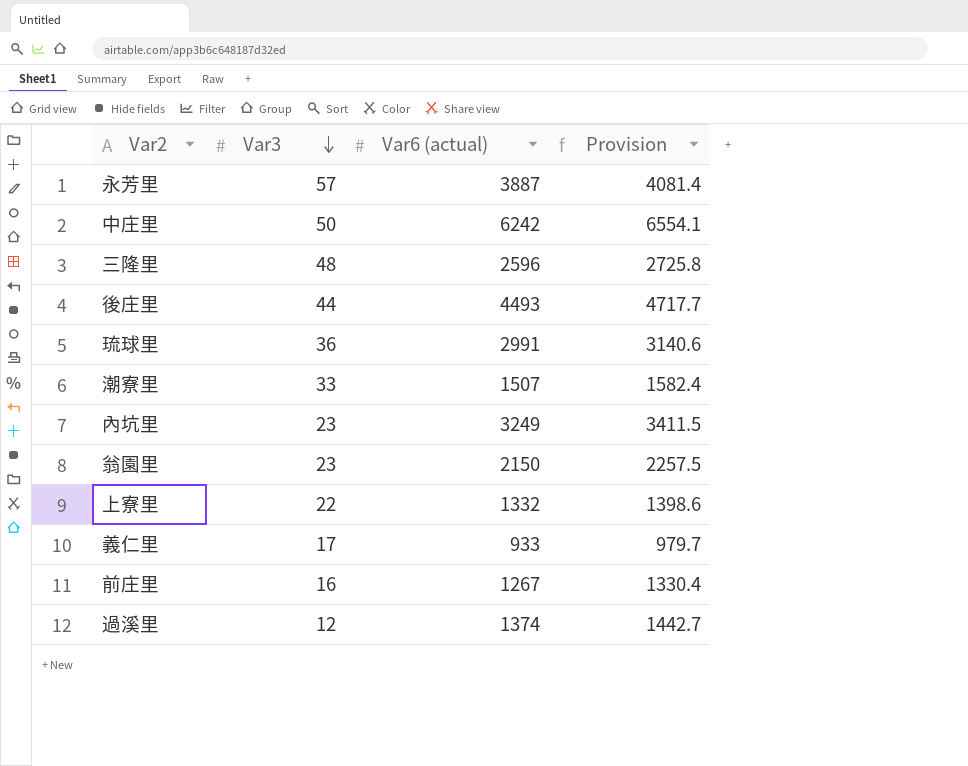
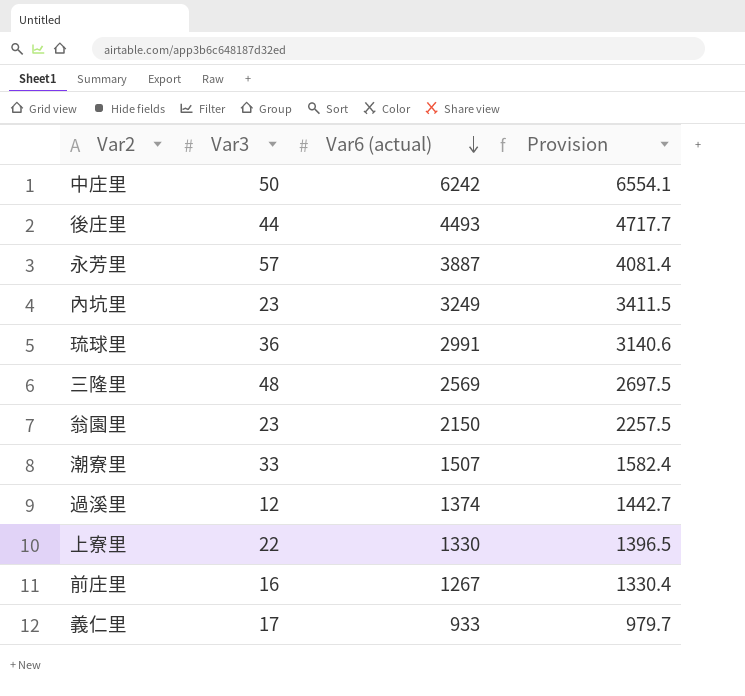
row order: Var3 descending -> Var6 (actual) descending
三隆里 | Var6 (actual): 2596 -> 2569
三隆里 | Provision: 2725.8 -> 2697.5
上寮里 | Var6 (actual): 1332 -> 1330
上寮里 | Provision: 1398.6 -> 1396.5

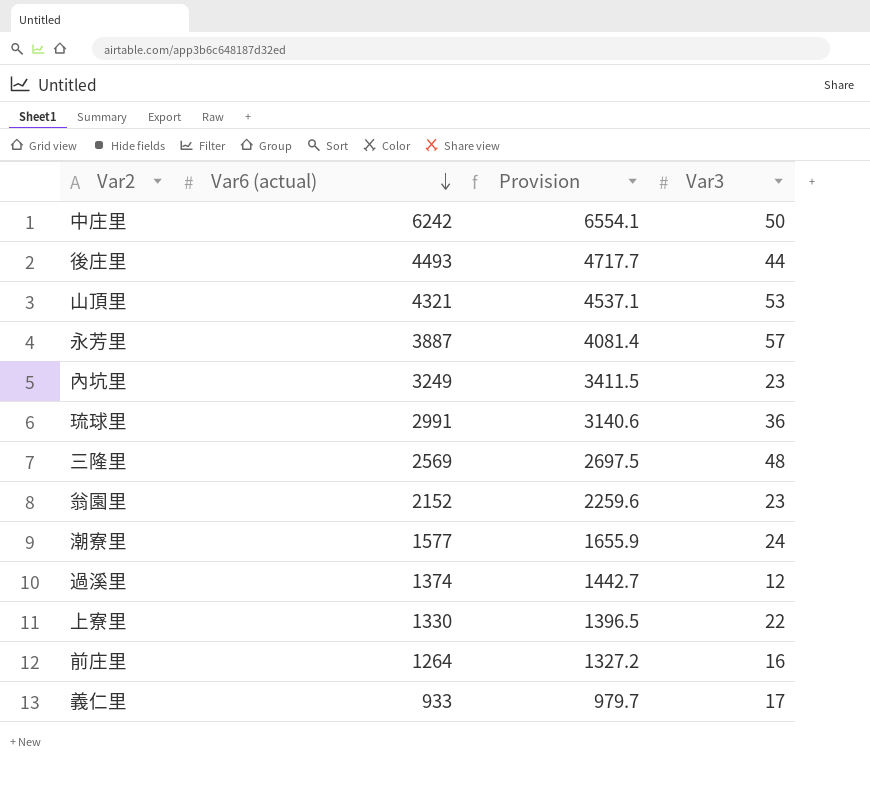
column Var3 | position: 2 -> 4
row 山頂里: none -> 4321 | 4537.1 | 53
翁園里 | Var6 (actual): 2150 -> 2152
翁園里 | Provision: 2257.5 -> 2259.6
潮寮里 | Var6 (actual): 1507 -> 1577
潮寮里 | Provision: 1582.4 -> 1655.9
潮寮里 | Var3: 33 -> 24
前庄里 | Var6 (actual): 1267 -> 1264
前庄里 | Provision: 1330.4 -> 1327.2

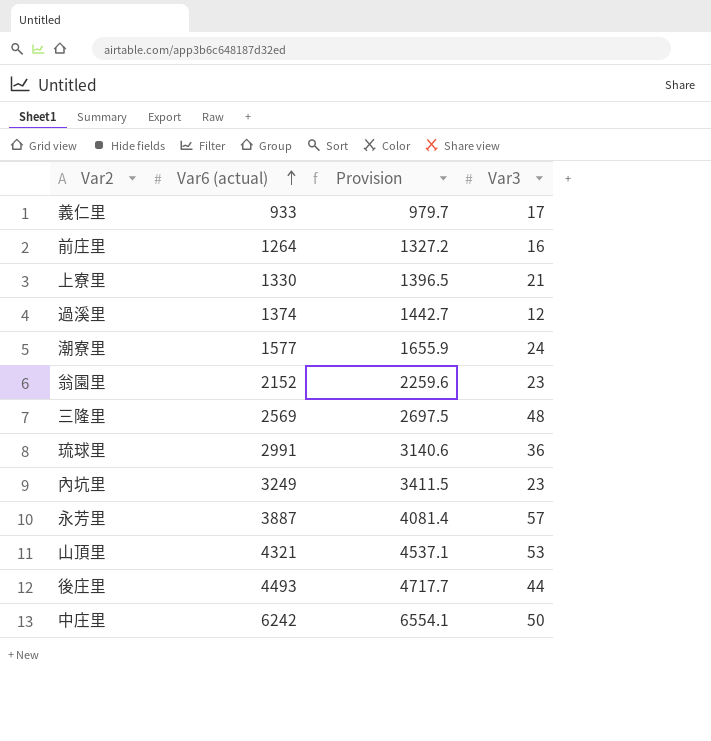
row order: Var6 (actual) descending -> Var6 (actual) ascending
上寮里 | Var3: 22 -> 21

